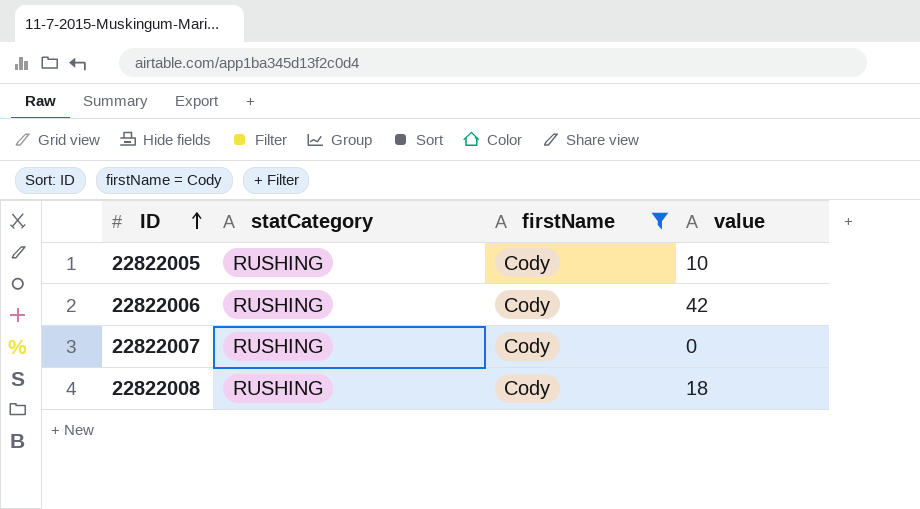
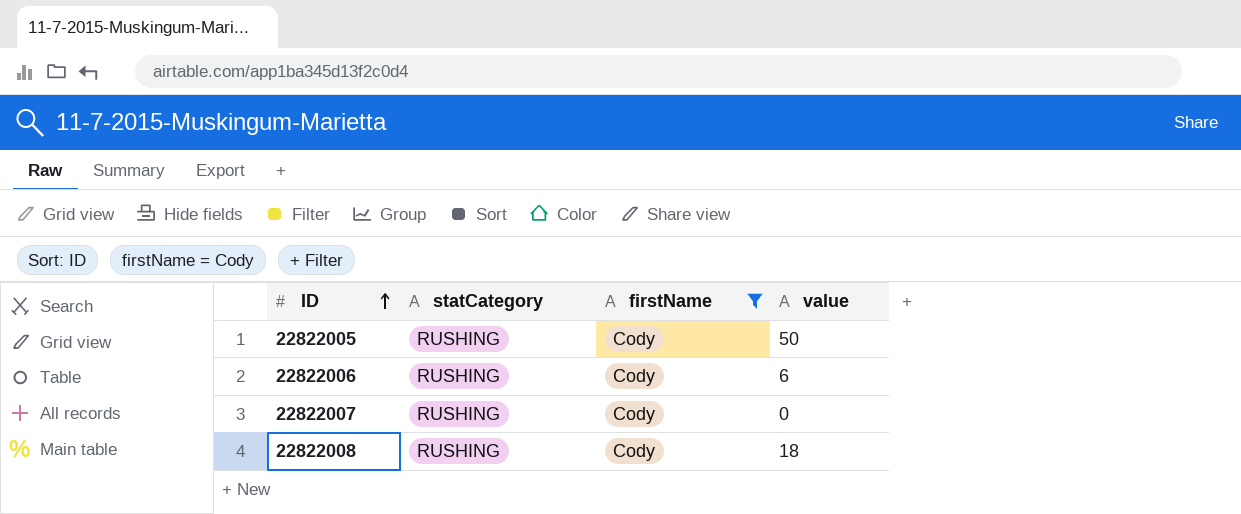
22822005 | value: 10 -> 50
22822006 | value: 42 -> 6

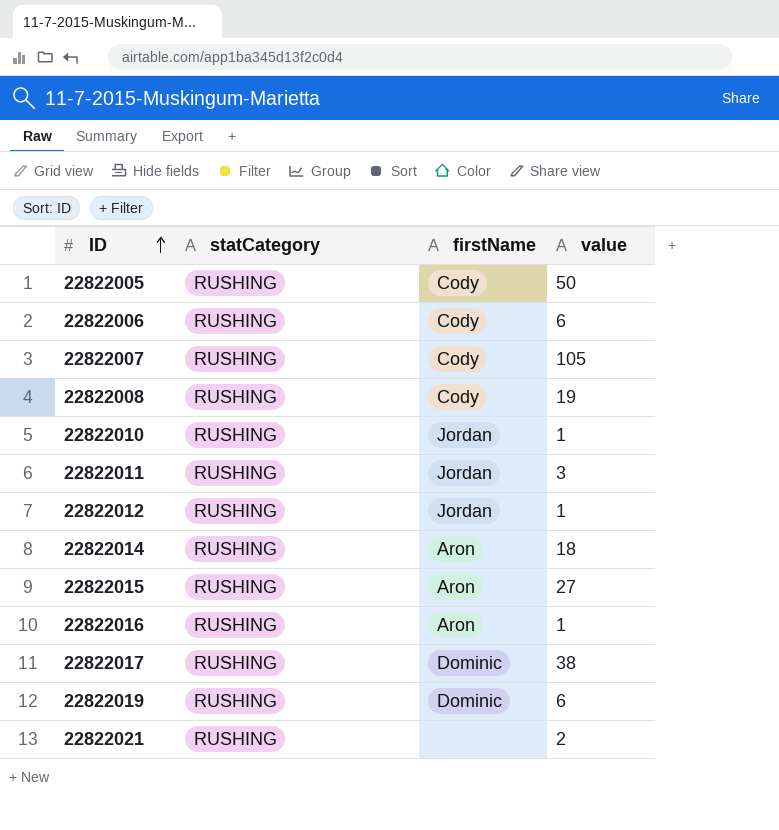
filter: firstName = Cody -> none
22822007 | value: 0 -> 105
22822008 | value: 18 -> 19

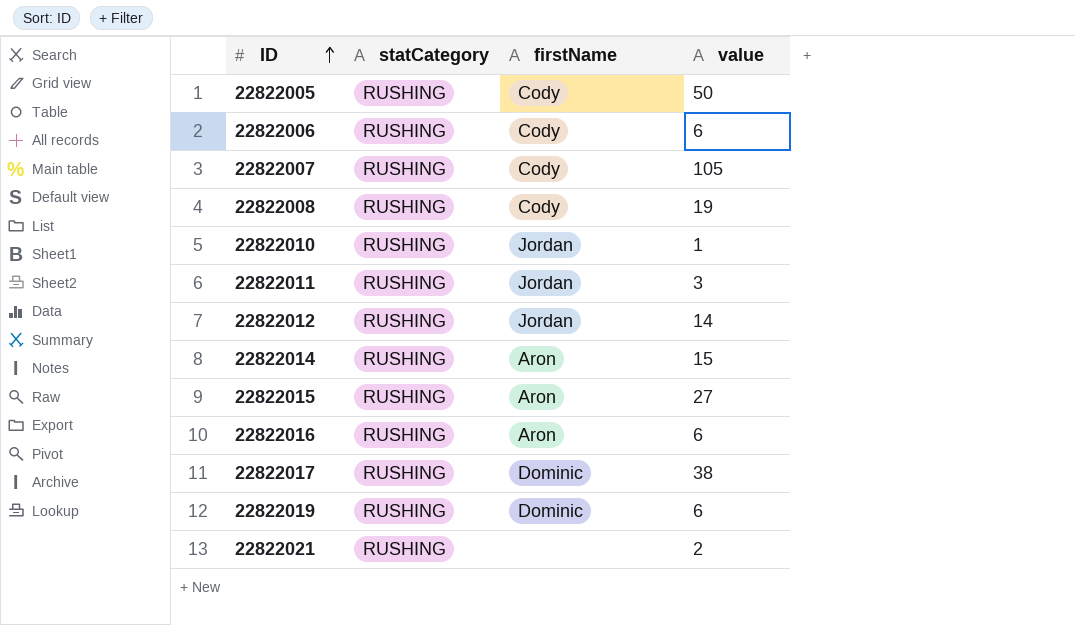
22822012 | value: 1 -> 14
22822014 | value: 18 -> 15
22822016 | value: 1 -> 6

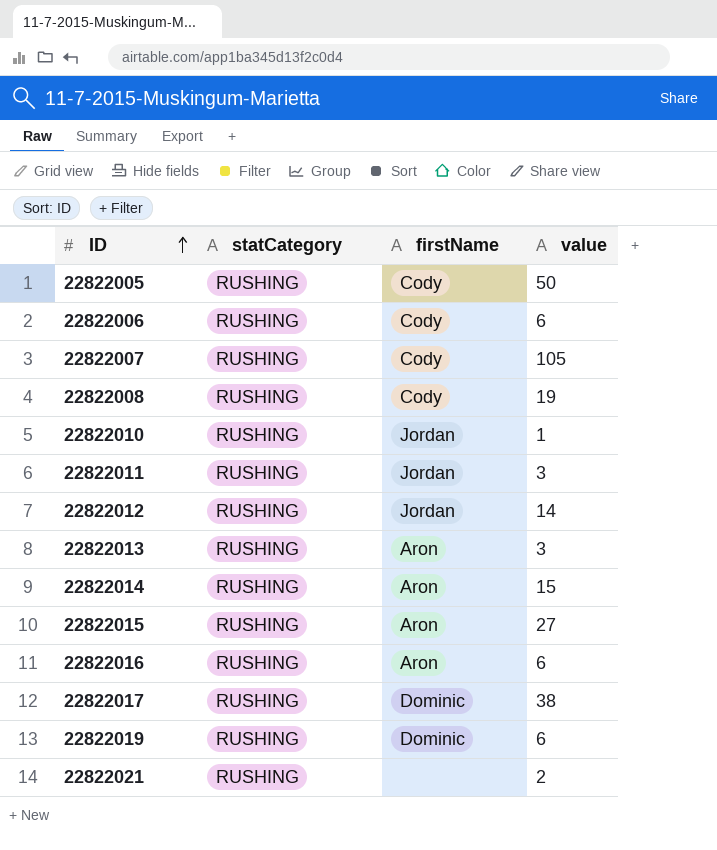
row 22822013: none -> RUSHING | Aron | 3

